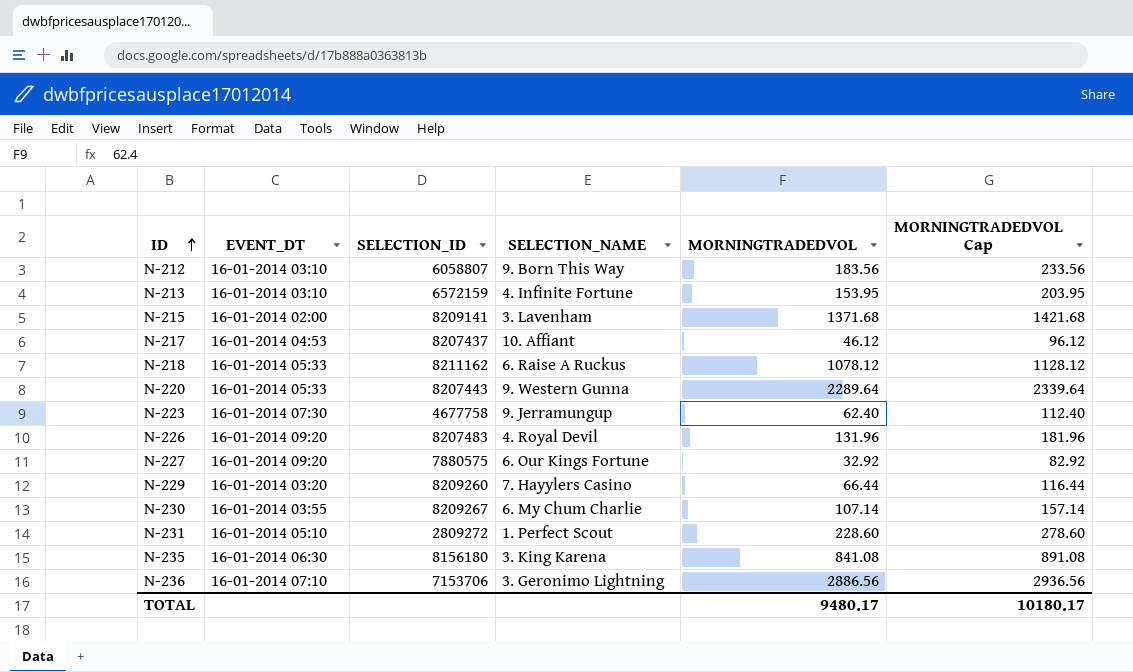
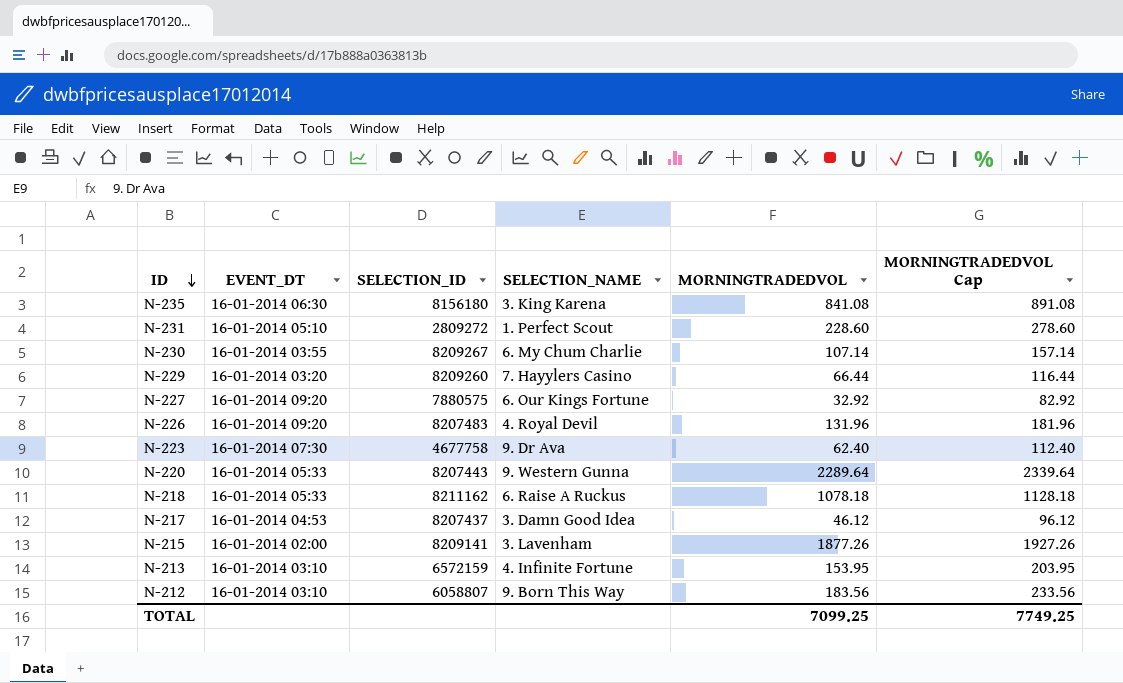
row order: ID ascending -> ID descending
row N-236: 16-01-2014 07:10 | 7153706 | 3. Geronimo Lightning | 2886.56 | 2936.56 -> none
N-223 | SELECTION_NAME: 9. Jerramungup -> 9. Dr Ava
N-218 | MORNINGTRADEDVOL: 1078.12 -> 1078.18
N-218 | MORNINGTRADEDVOL Cap: 1128.12 -> 1128.18
N-217 | SELECTION_NAME: 10. Affiant -> 3. Damn Good Idea
N-215 | MORNINGTRADEDVOL: 1371.68 -> 1877.26
N-215 | MORNINGTRADEDVOL Cap: 1421.68 -> 1927.26
TOTAL | MORNINGTRADEDVOL: 9480.17 -> 7099.25
TOTAL | MORNINGTRADEDVOL Cap: 10180.17 -> 7749.25

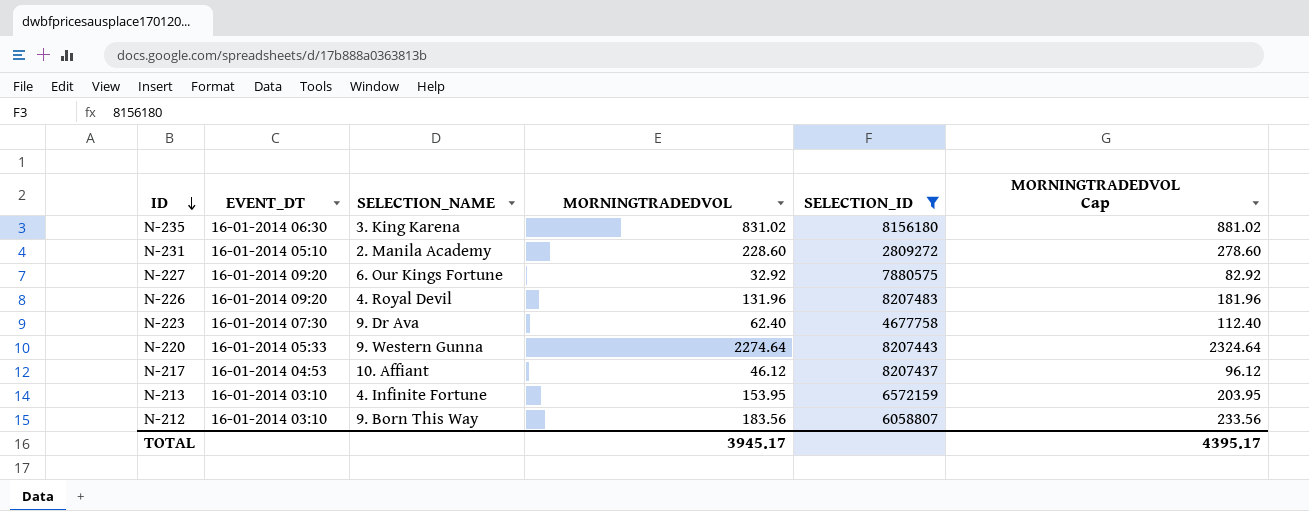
filter: none -> SELECTION_ID <= 8207483
column SELECTION_ID | position: 3 -> 5
N-235 | MORNINGTRADEDVOL: 841.08 -> 831.02
N-235 | MORNINGTRADEDVOL Cap: 891.08 -> 881.02
N-231 | SELECTION_NAME: 1. Perfect Scout -> 2. Manila Academy
N-220 | MORNINGTRADEDVOL: 2289.64 -> 2274.64
N-220 | MORNINGTRADEDVOL Cap: 2339.64 -> 2324.64
N-217 | SELECTION_NAME: 3. Damn Good Idea -> 10. Affiant
TOTAL | MORNINGTRADEDVOL: 7099.25 -> 3945.17
TOTAL | MORNINGTRADEDVOL Cap: 7749.25 -> 4395.17

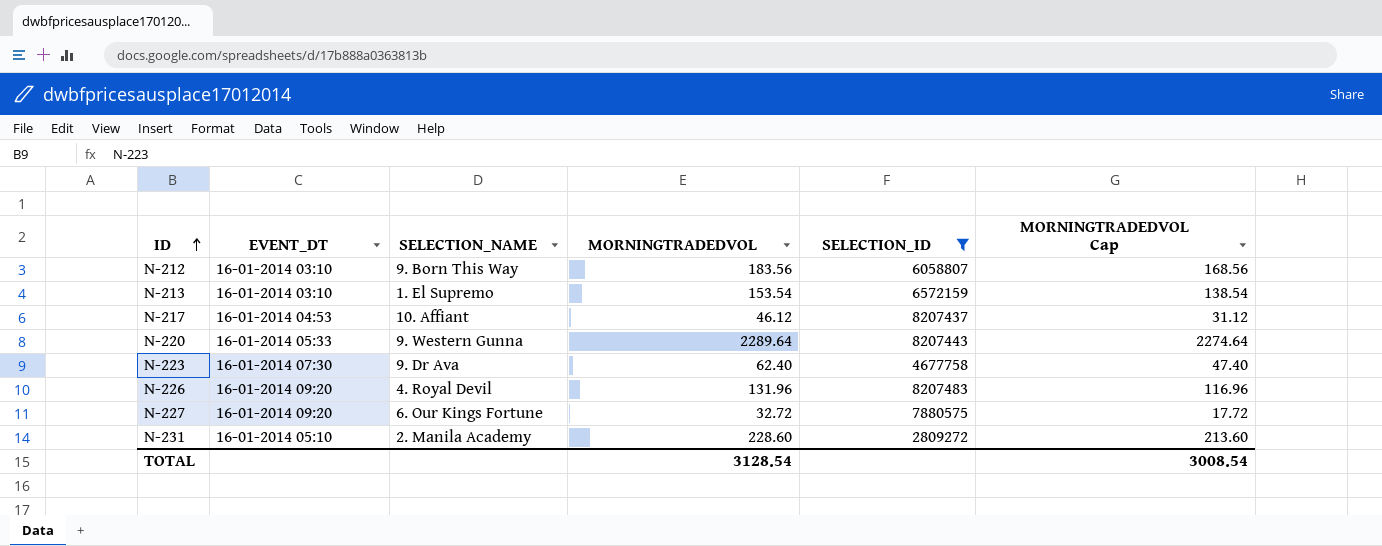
row order: ID descending -> ID ascending
column MORNINGTRADEDVOL Cap | formula: [MORNINGTRADEDVOL] + 50 -> [MORNINGTRADEDVOL] - 15
row N-235: 16-01-2014 06:30 | 3. King Karena | 831.02 | 8156180 | 881.02 -> none
N-213 | SELECTION_NAME: 4. Infinite Fortune -> 1. El Supremo
N-213 | MORNINGTRADEDVOL: 153.95 -> 153.54
N-220 | MORNINGTRADEDVOL: 2274.64 -> 2289.64
N-227 | MORNINGTRADEDVOL: 32.92 -> 32.72
TOTAL | MORNINGTRADEDVOL: 3945.17 -> 3128.54
TOTAL | MORNINGTRADEDVOL Cap: 4395.17 -> 3008.54

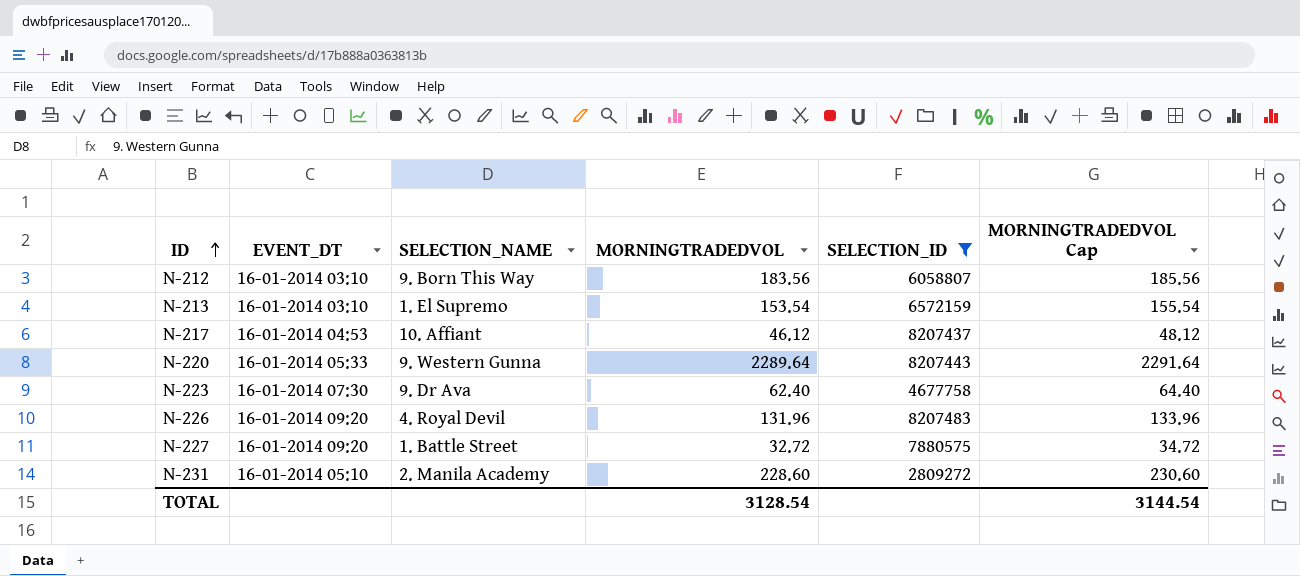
column MORNINGTRADEDVOL Cap | formula: [MORNINGTRADEDVOL] - 15 -> [MORNINGTRADEDVOL] + 2
N-227 | SELECTION_NAME: 6. Our Kings Fortune -> 1. Battle Street
TOTAL | MORNINGTRADEDVOL Cap: 3008.54 -> 3144.54

